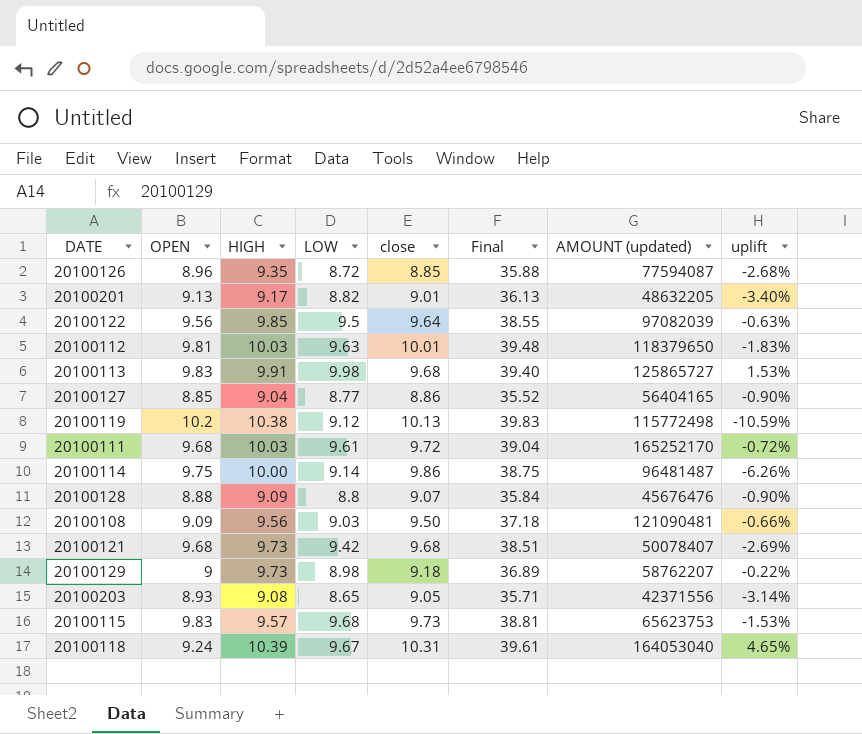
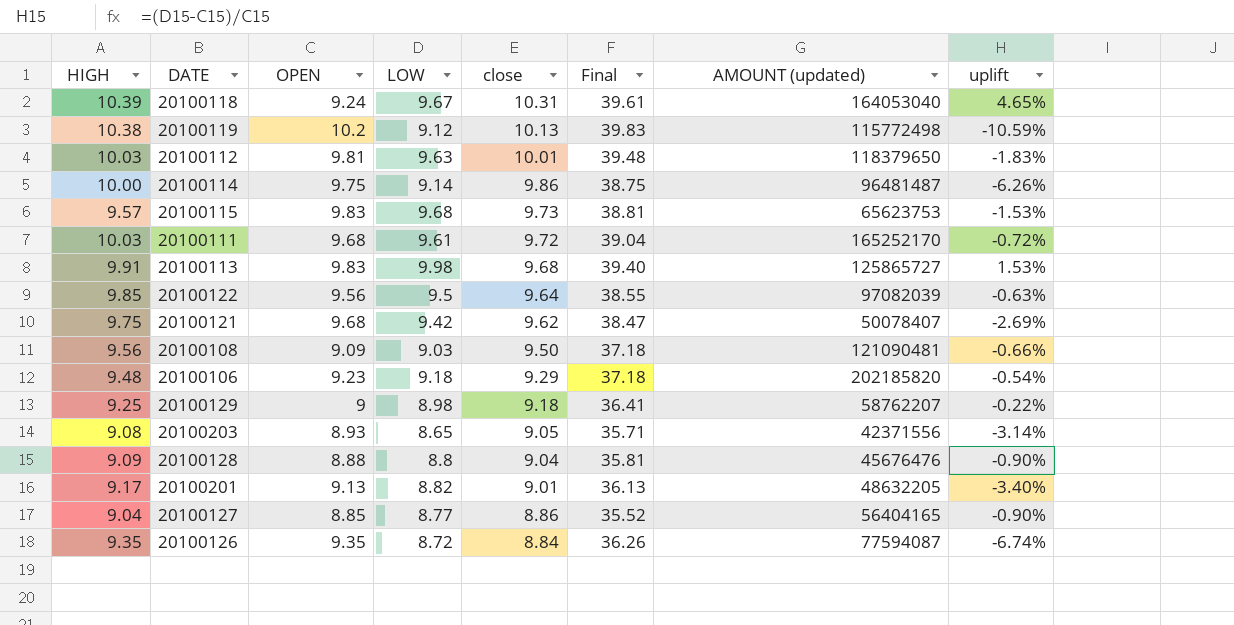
row order: none -> close descending
column HIGH | position: 3 -> 1
20100121 | HIGH: 9.73 -> 9.75
20100121 | close: 9.68 -> 9.62
20100121 | Final: 38.51 -> 38.47
row 20100106: none -> 9.48 | 9.23 | 9.18 | 9.29 | 37.18 | 202185820 | -0.54%
20100129 | HIGH: 9.73 -> 9.25
20100129 | Final: 36.89 -> 36.41
20100128 | close: 9.07 -> 9.04
20100128 | Final: 35.84 -> 35.81
20100126 | OPEN: 8.96 -> 9.35
20100126 | close: 8.85 -> 8.84
20100126 | Final: 35.88 -> 36.26
20100126 | uplift: -2.68% -> -6.74%

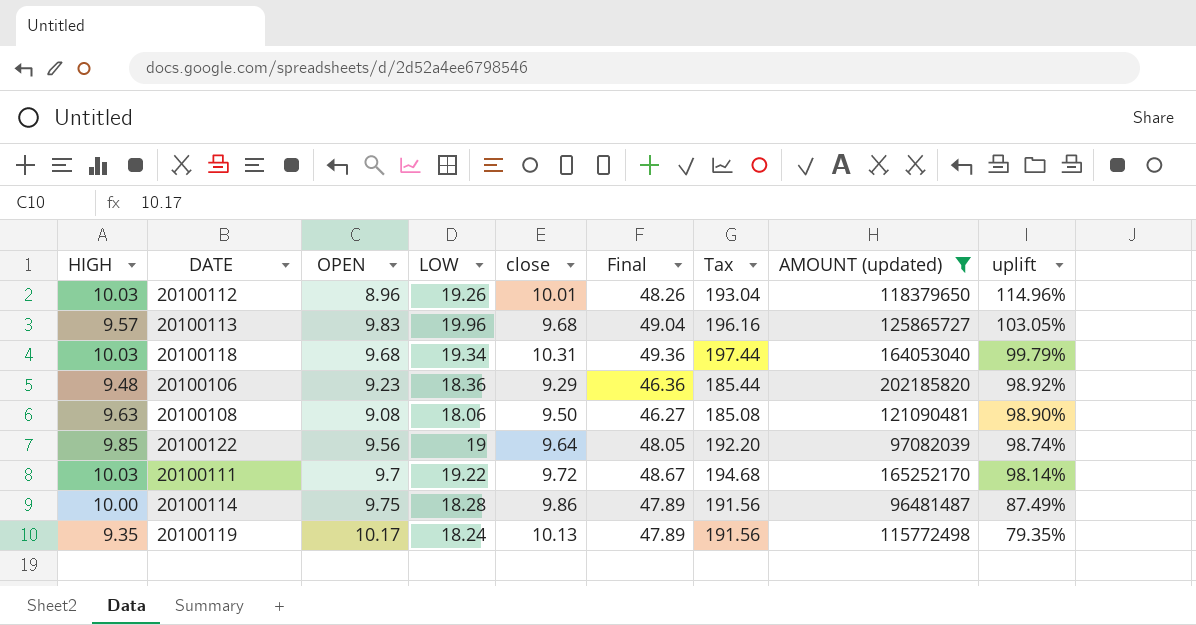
filter: none -> AMOUNT (updated) >= 96481487
row order: close descending -> uplift descending
column Tax | formula: none -> [Final] * 4
20100112 | OPEN: 9.81 -> 8.96
20100112 | LOW: 9.63 -> 19.26
20100112 | Final: 39.48 -> 48.26
20100112 | uplift: -1.83% -> 114.96%
20100113 | HIGH: 9.91 -> 9.57
20100113 | LOW: 9.98 -> 19.96
20100113 | Final: 39.40 -> 49.04
20100113 | uplift: 1.53% -> 103.05%
20100118 | HIGH: 10.39 -> 10.03
20100118 | OPEN: 9.24 -> 9.68
20100118 | LOW: 9.67 -> 19.34
20100118 | Final: 39.61 -> 49.36
20100118 | uplift: 4.65% -> 99.79%
20100106 | LOW: 9.18 -> 18.36
20100106 | Final: 37.18 -> 46.36
20100106 | uplift: -0.54% -> 98.92%
20100108 | HIGH: 9.56 -> 9.63
20100108 | OPEN: 9.09 -> 9.08
20100108 | LOW: 9.03 -> 18.06
20100108 | Final: 37.18 -> 46.27
20100108 | uplift: -0.66% -> 98.90%
20100122 | LOW: 9.5 -> 19
20100122 | Final: 38.55 -> 48.05
20100122 | uplift: -0.63% -> 98.74%
20100111 | OPEN: 9.68 -> 9.7
20100111 | LOW: 9.61 -> 19.22
20100111 | Final: 39.04 -> 48.67
20100111 | uplift: -0.72% -> 98.14%
20100114 | LOW: 9.14 -> 18.28
20100114 | Final: 38.75 -> 47.89
20100114 | uplift: -6.26% -> 87.49%
20100119 | HIGH: 10.38 -> 9.35
20100119 | OPEN: 10.2 -> 10.17
20100119 | LOW: 9.12 -> 18.24
20100119 | Final: 39.83 -> 47.89
20100119 | uplift: -10.59% -> 79.35%

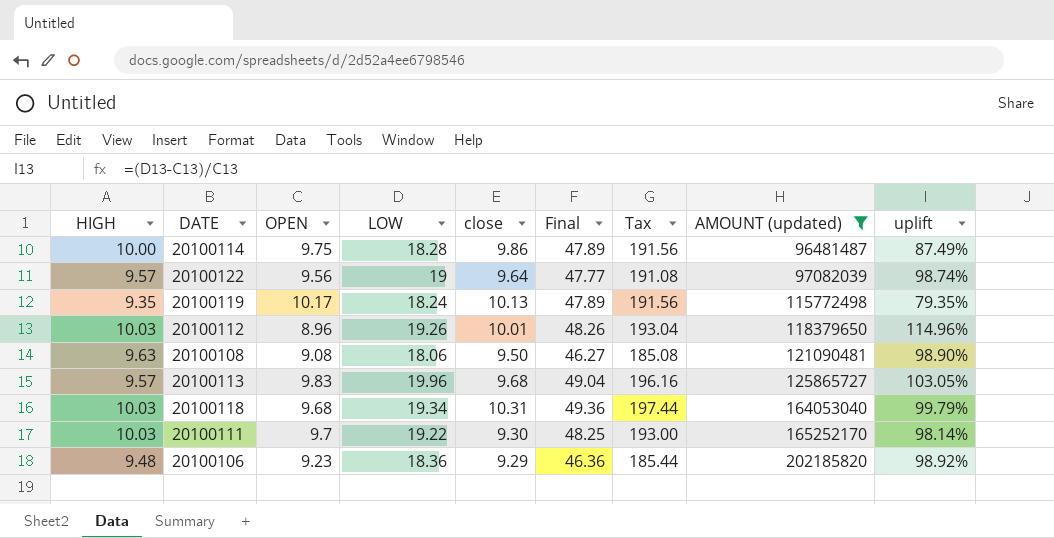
row order: uplift descending -> AMOUNT (updated) ascending
20100122 | HIGH: 9.85 -> 9.57
20100122 | Final: 48.05 -> 47.77
20100122 | Tax: 192.20 -> 191.08
20100111 | close: 9.72 -> 9.30
20100111 | Final: 48.67 -> 48.25
20100111 | Tax: 194.68 -> 193.00

